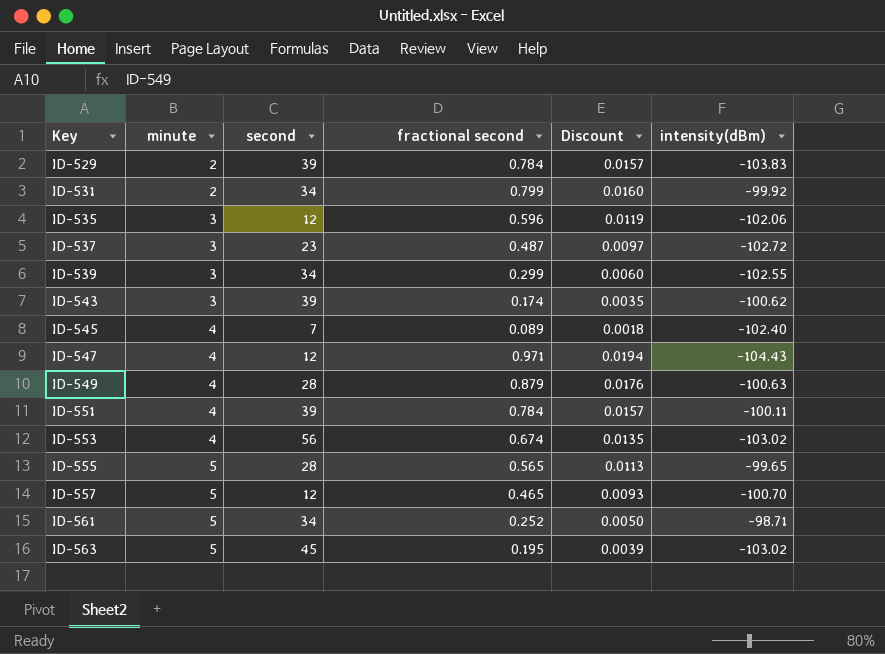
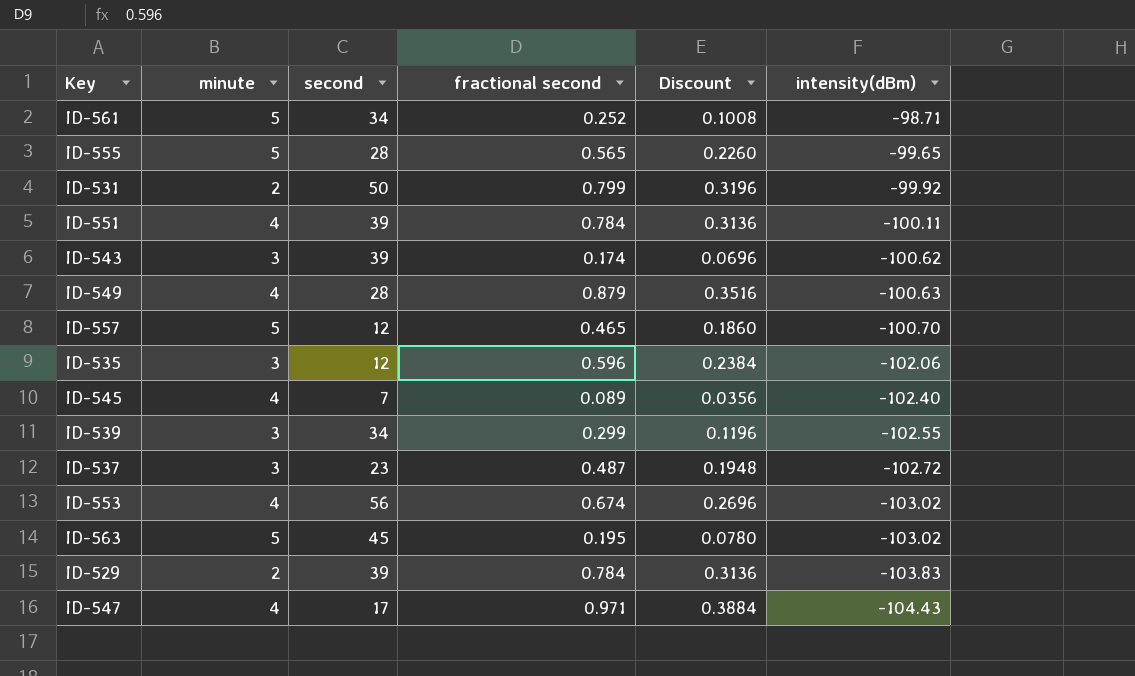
row order: Key ascending -> intensity(dBm) descending
column Discount | formula: [fractional second] * 0.02 -> [fractional second] * 0.4
ID-531 | second: 34 -> 50
ID-547 | second: 12 -> 17

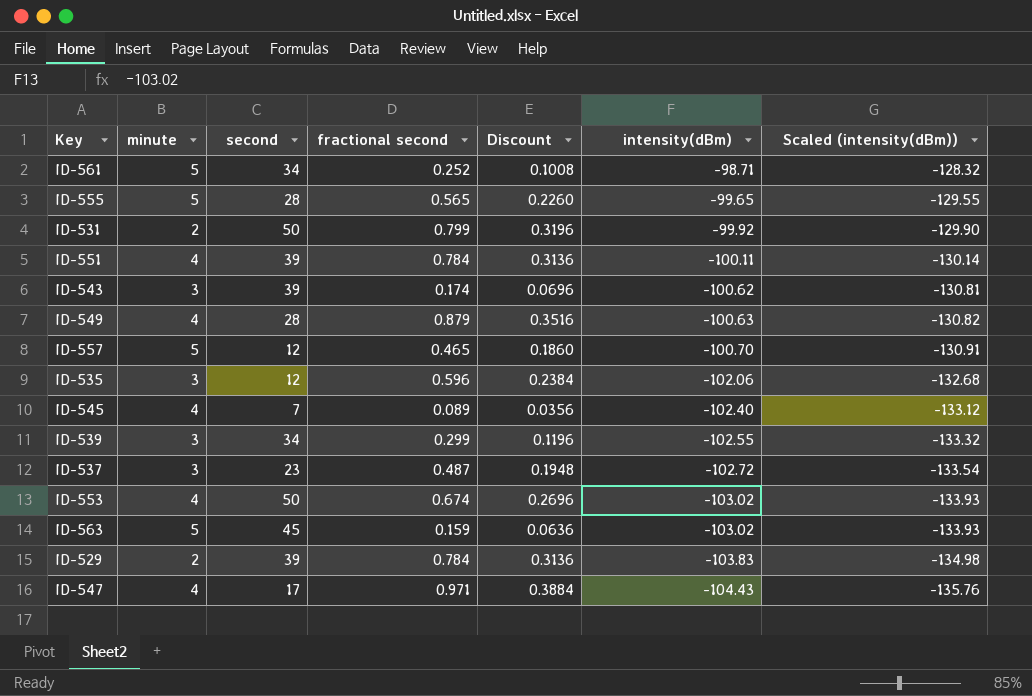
column Scaled (intensity(dBm)) | formula: none -> [intensity(dBm)] * 1.3
ID-553 | second: 56 -> 50
ID-563 | fractional second: 0.195 -> 0.159
ID-563 | Discount: 0.0780 -> 0.0636

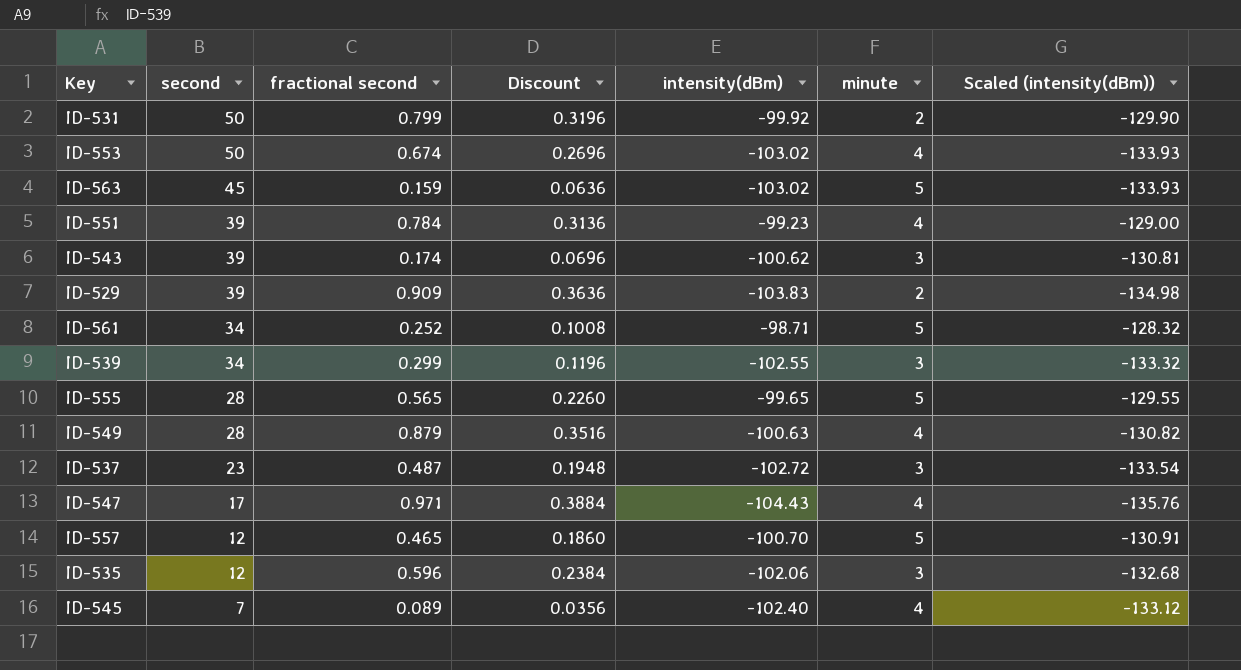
row order: intensity(dBm) descending -> second descending
column minute | position: 2 -> 6
ID-551 | intensity(dBm): -100.11 -> -99.23
ID-551 | Scaled (intensity(dBm)): -130.14 -> -129.00
ID-529 | fractional second: 0.784 -> 0.909
ID-529 | Discount: 0.3136 -> 0.3636

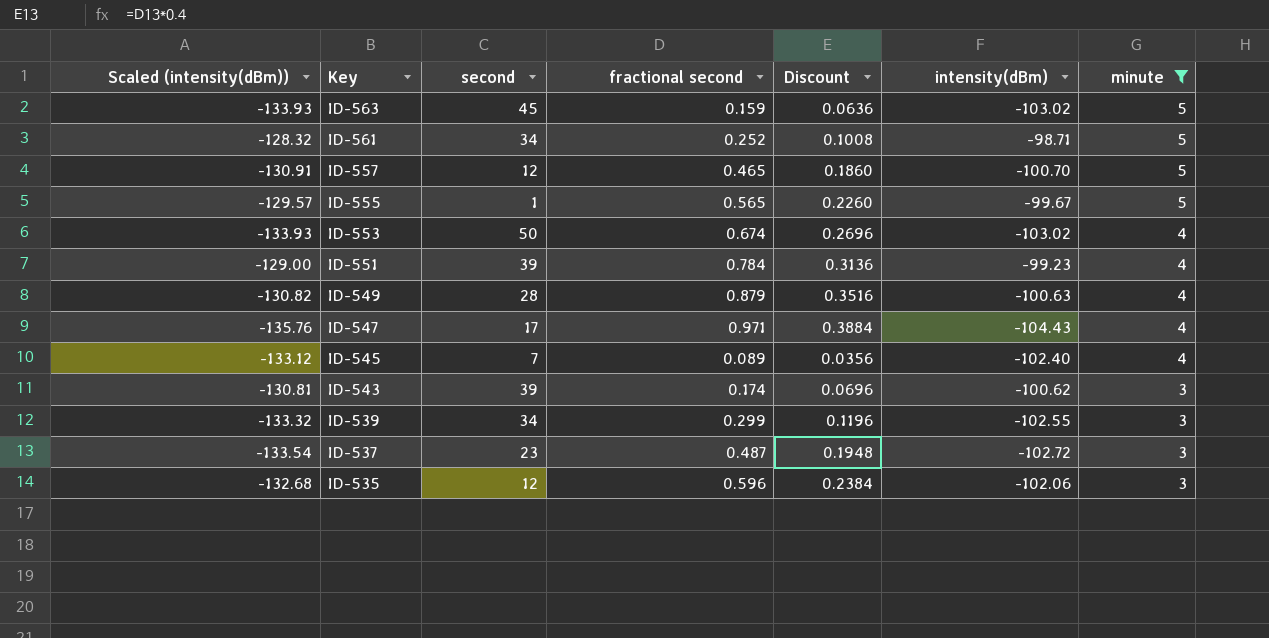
filter: none -> minute != 2
row order: second descending -> Key descending
column Scaled (intensity(dBm)) | position: 7 -> 1
ID-555 | Scaled (intensity(dBm)): -129.55 -> -129.57
ID-555 | second: 28 -> 1
ID-555 | intensity(dBm): -99.65 -> -99.67

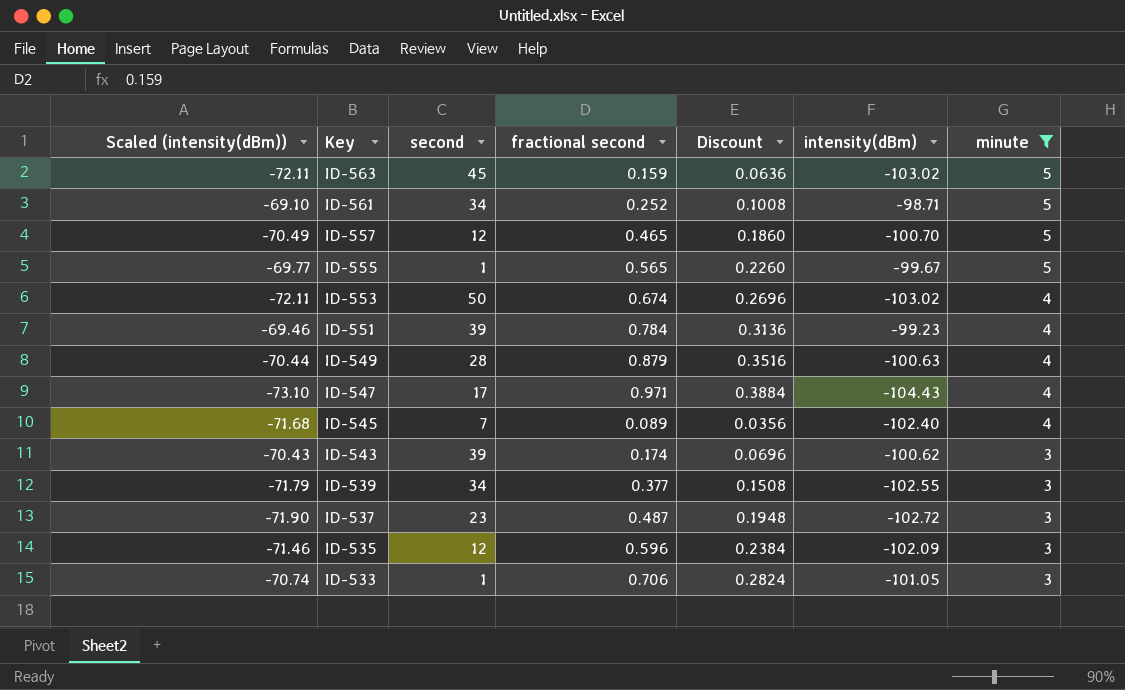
column Scaled (intensity(dBm)) | formula: [intensity(dBm)] * 1.3 -> [intensity(dBm)] * 0.7
ID-539 | fractional second: 0.299 -> 0.377
ID-539 | Discount: 0.1196 -> 0.1508
ID-535 | intensity(dBm): -102.06 -> -102.09
row ID-533: none -> -70.74 | 1 | 0.706 | 0.2824 | -101.05 | 3

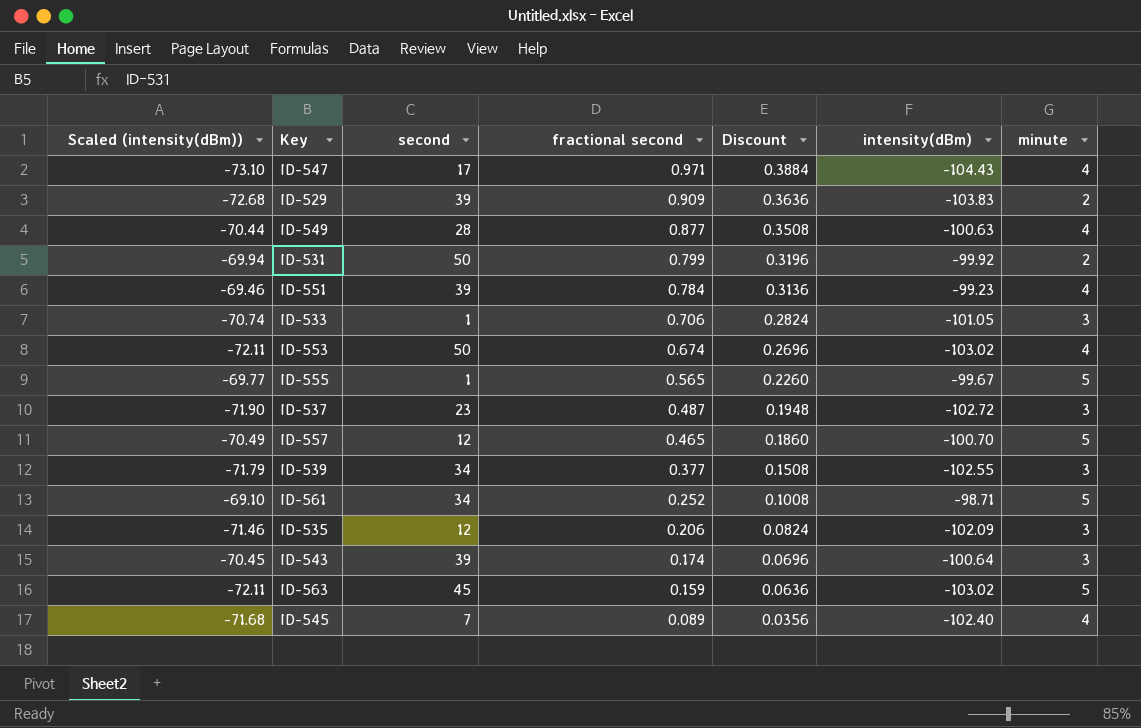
filter: minute != 2 -> none
row order: Key descending -> fractional second descending
ID-549 | fractional second: 0.879 -> 0.877
ID-549 | Discount: 0.3516 -> 0.3508
ID-535 | fractional second: 0.596 -> 0.206
ID-535 | Discount: 0.2384 -> 0.0824
ID-543 | Scaled (intensity(dBm)): -70.43 -> -70.45
ID-543 | intensity(dBm): -100.62 -> -100.64

